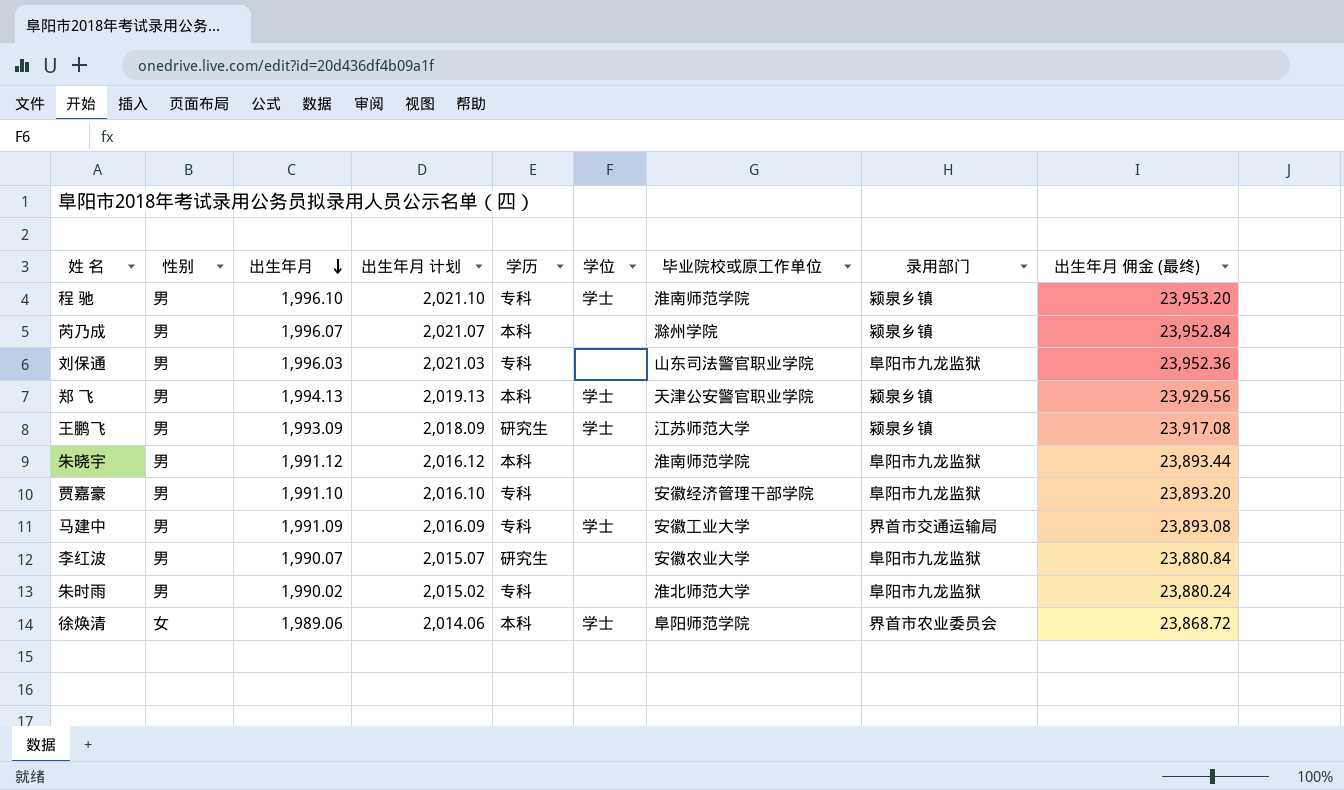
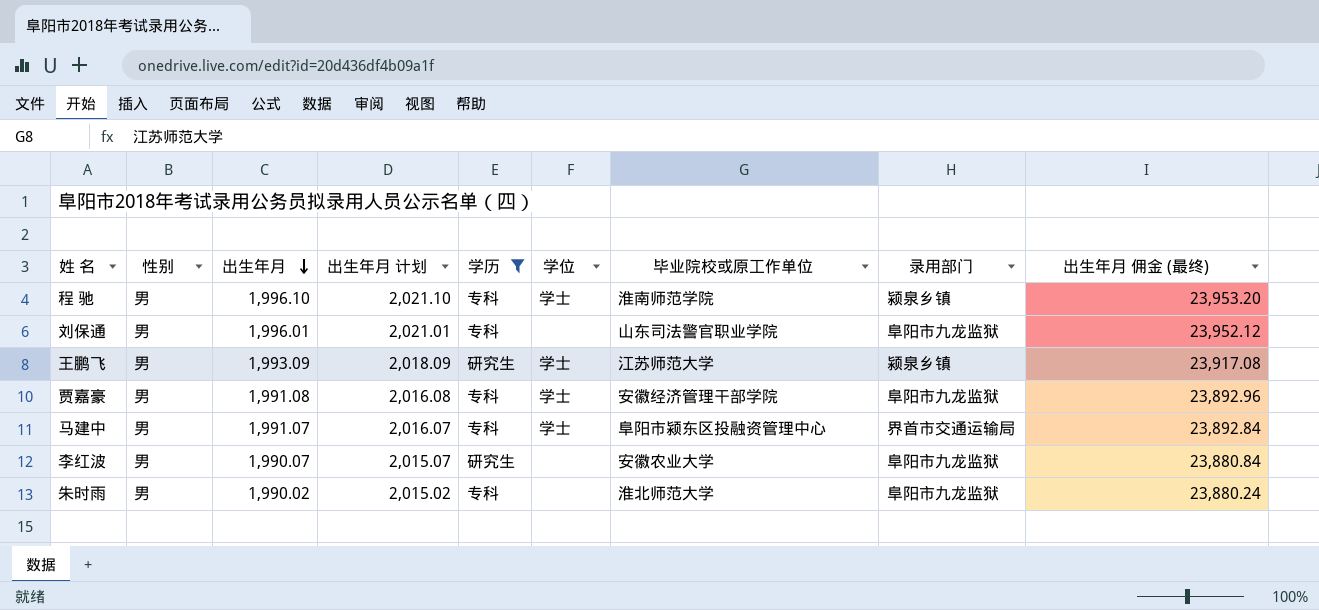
filter: none -> 学历 != 本科
刘保通 | 出生年月: 1,996.03 -> 1,996.01
刘保通 | 出生年月 计划: 2,021.03 -> 2,021.01
刘保通 | 出生年月 佣金 (最终): 23,952.36 -> 23,952.12
贾嘉豪 | 出生年月: 1,991.10 -> 1,991.08
贾嘉豪 | 出生年月 计划: 2,016.10 -> 2,016.08
贾嘉豪 | 学位: none -> 学士
贾嘉豪 | 出生年月 佣金 (最终): 23,893.20 -> 23,892.96
马建中 | 出生年月: 1,991.09 -> 1,991.07
马建中 | 出生年月 计划: 2,016.09 -> 2,016.07
马建中 | 毕业院校或原工作单位: 安徽工业大学 -> 阜阳市颍东区投融资管理中心
马建中 | 出生年月 佣金 (最终): 23,893.08 -> 23,892.84

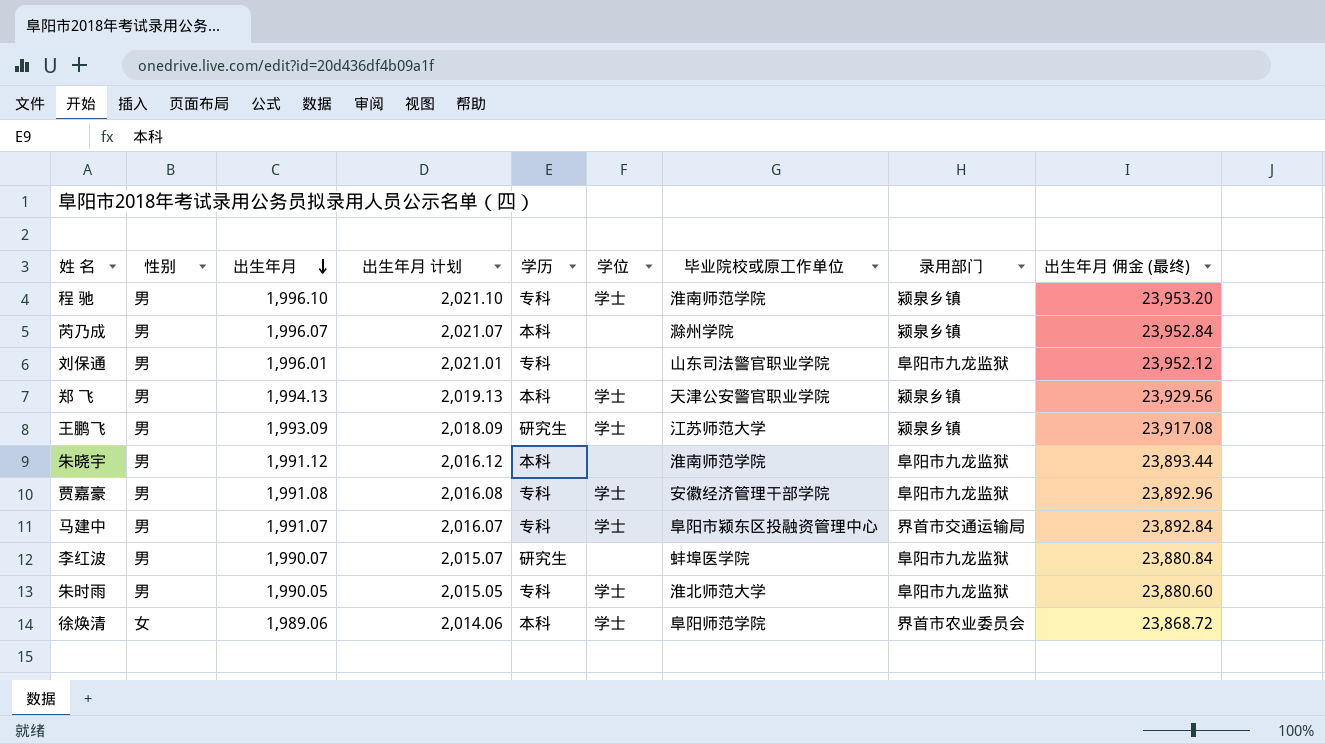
filter: 学历 != 本科 -> none
李红波 | 毕业院校或原工作单位: 安徽农业大学 -> 蚌埠医学院
朱时雨 | 出生年月: 1,990.02 -> 1,990.05
朱时雨 | 出生年月 计划: 2,015.02 -> 2,015.05
朱时雨 | 学位: none -> 学士
朱时雨 | 出生年月 佣金 (最终): 23,880.24 -> 23,880.60

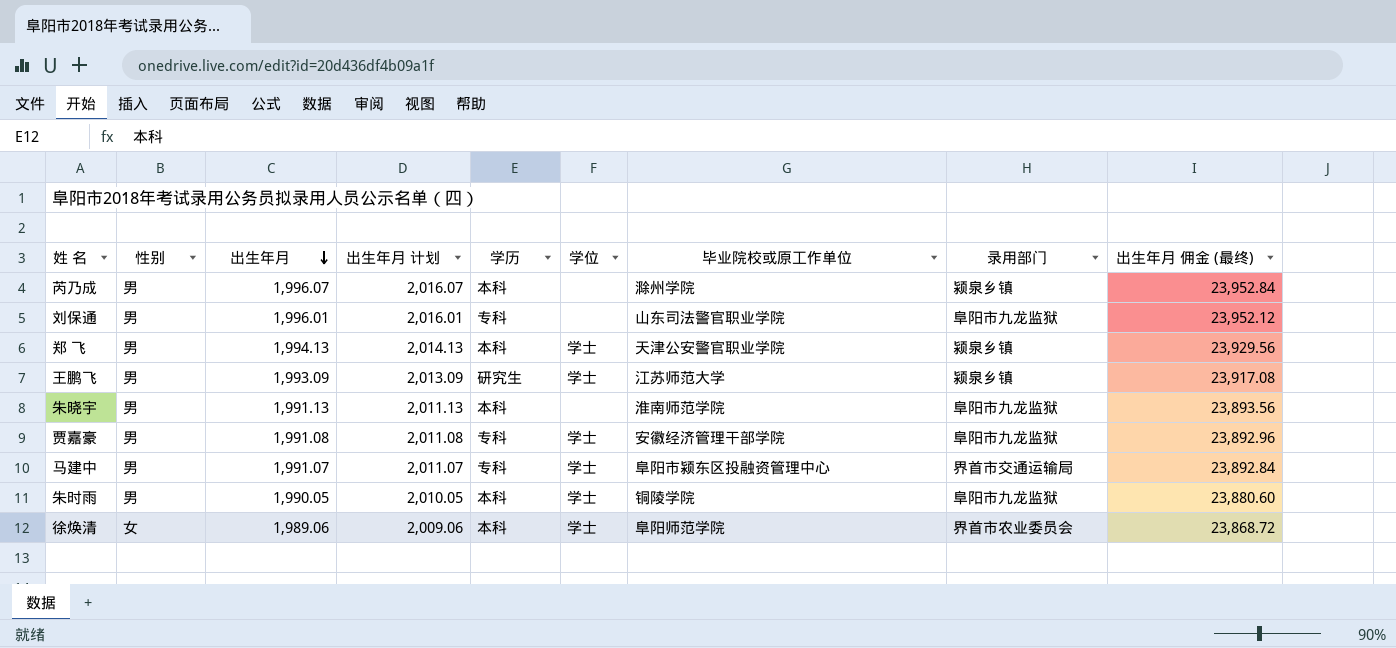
column 出生年月 计划 | formula: [出生年月] + 25 -> [出生年月] + 20
row 程 驰: 男 | 1,996.10 | 2,021.10 | 专科 | 学士 | 淮南师范学院 | 颍泉乡镇 | 23,953.20 -> none
row 李红波: 男 | 1,990.07 | 2,015.07 | 研究生 | none | 蚌埠医学院 | 阜阳市九龙监狱 | 23,880.84 -> none
朱晓宇 | 出生年月: 1,991.12 -> 1,991.13
朱晓宇 | 出生年月 佣金 (最终): 23,893.44 -> 23,893.56
朱时雨 | 学历: 专科 -> 本科
朱时雨 | 毕业院校或原工作单位: 淮北师范大学 -> 铜陵学院

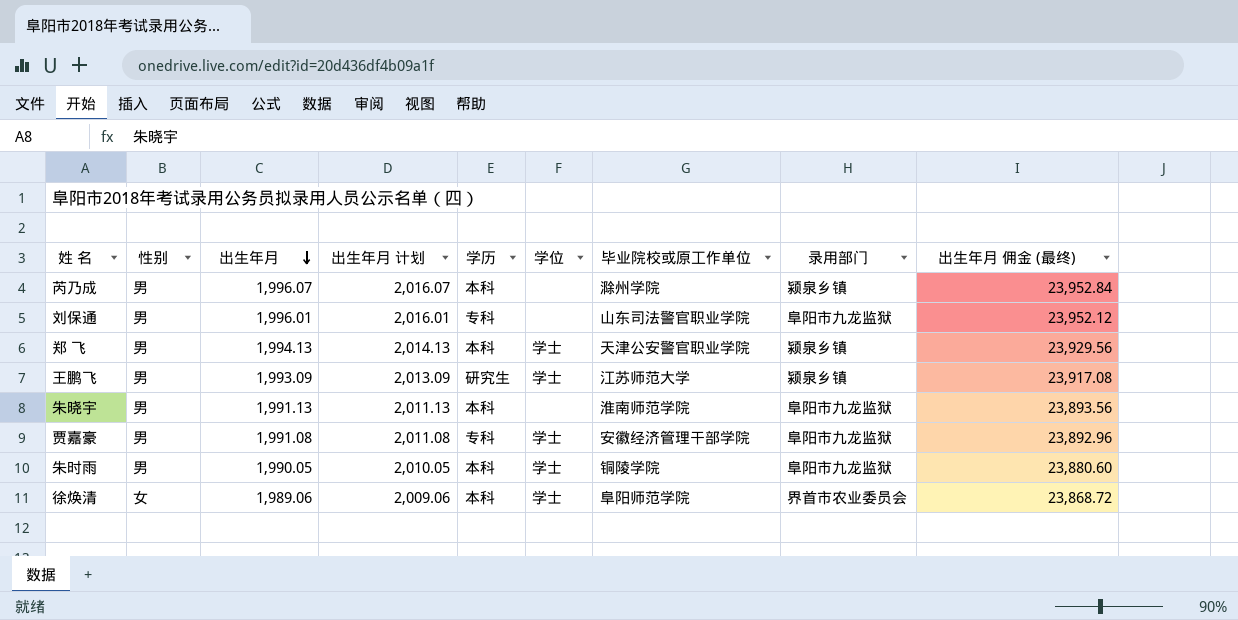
row 马建中: 男 | 1,991.07 | 2,011.07 | 专科 | 学士 | 阜阳市颍东区投融资管理中心 | 界首市交通运输局 | 23,892.84 -> none

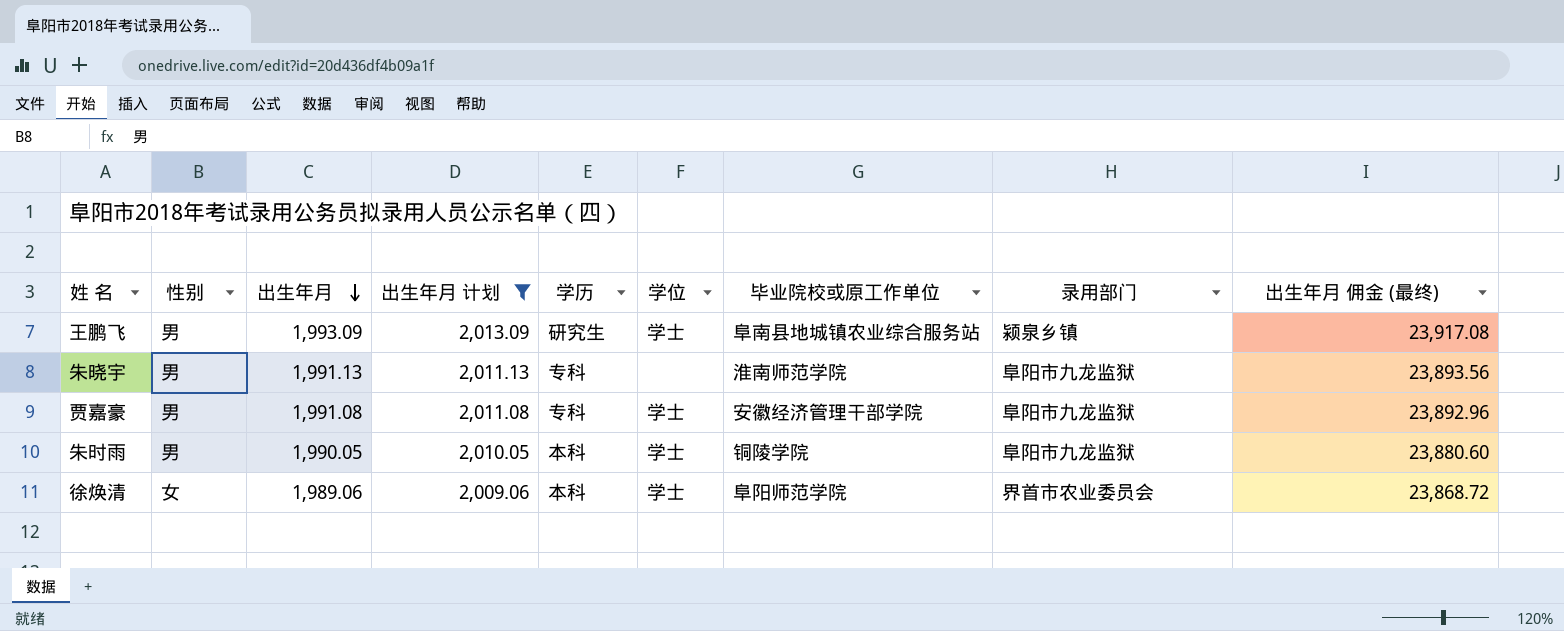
filter: none -> 出生年月 计划 <= 2,013.09
王鹏飞 | 毕业院校或原工作单位: 江苏师范大学 -> 阜南县地城镇农业综合服务站
朱晓宇 | 学历: 本科 -> 专科

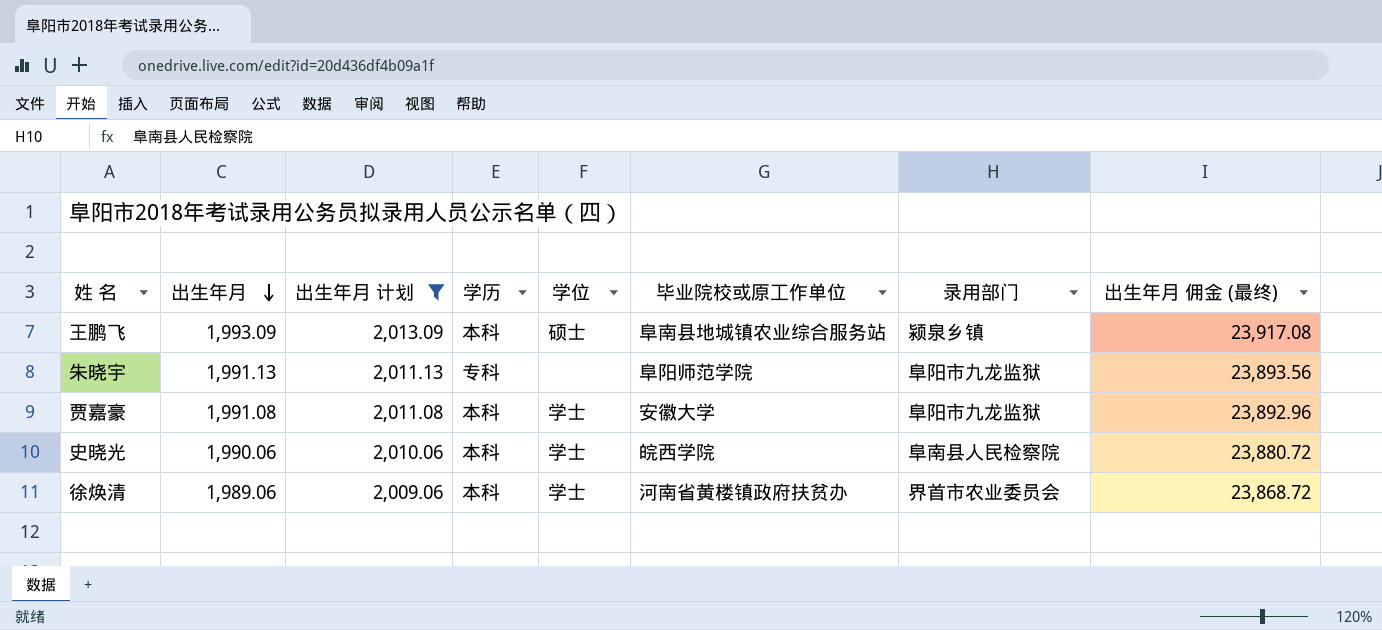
column 性别 | position: 2 -> none
row 朱时雨: 男 | 1,990.05 | 2,010.05 | 本科 | 学士 | 铜陵学院 | 阜阳市九龙监狱 | 23,880.60 -> none
王鹏飞 | 学历: 研究生 -> 本科
王鹏飞 | 学位: 学士 -> 硕士
朱晓宇 | 毕业院校或原工作单位: 淮南师范学院 -> 阜阳师范学院
贾嘉豪 | 学历: 专科 -> 本科
贾嘉豪 | 毕业院校或原工作单位: 安徽经济管理干部学院 -> 安徽大学
row 史晓光: none -> 1,990.06 | 2,010.06 | 本科 | 学士 | 皖西学院 | 阜南县人民检察院 | 23,880.72
徐焕清 | 毕业院校或原工作单位: 阜阳师范学院 -> 河南省黄楼镇政府扶贫办

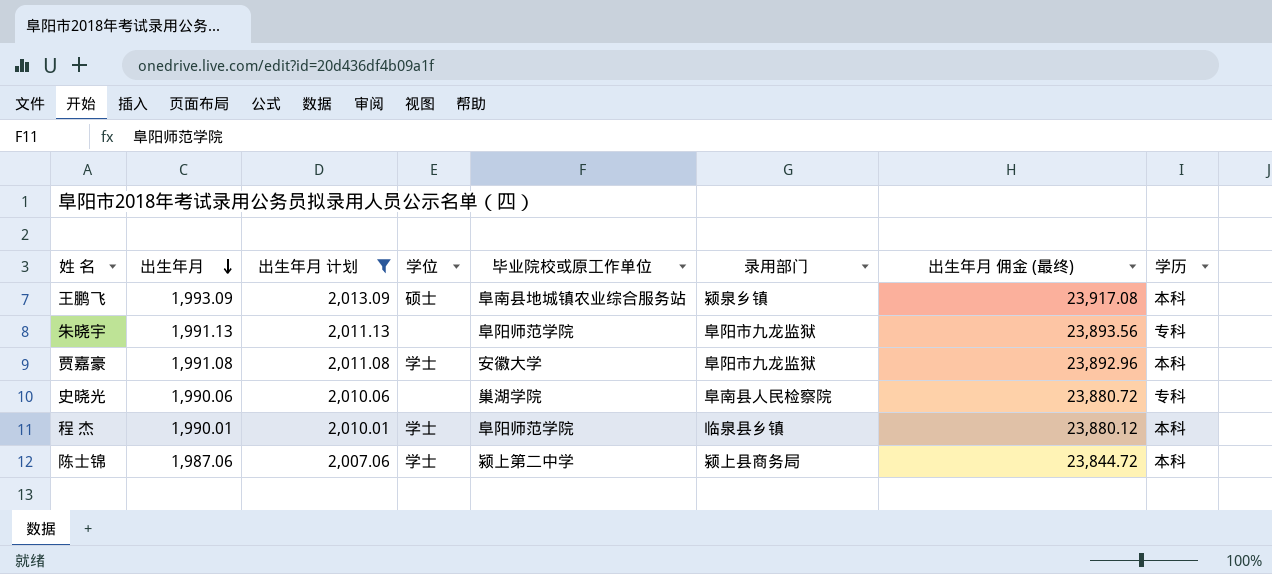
column 学历 | position: 4 -> 8
row 徐焕清: 1,989.06 | 2,009.06 | 本科 | 学士 | 河南省黄楼镇政府扶贫办 | 界首市农业委员会 | 23,868.72 -> none
史晓光 | 学位: 学士 -> none
史晓光 | 毕业院校或原工作单位: 皖西学院 -> 巢湖学院
史晓光 | 学历: 本科 -> 专科
row 程 杰: none -> 1,990.01 | 2,010.01 | 学士 | 阜阳师范学院 | 临泉县乡镇 | 23,880.12 | 本科
row 陈士锦: none -> 1,987.06 | 2,007.06 | 学士 | 颍上第二中学 | 颍上县商务局 | 23,844.72 | 本科

